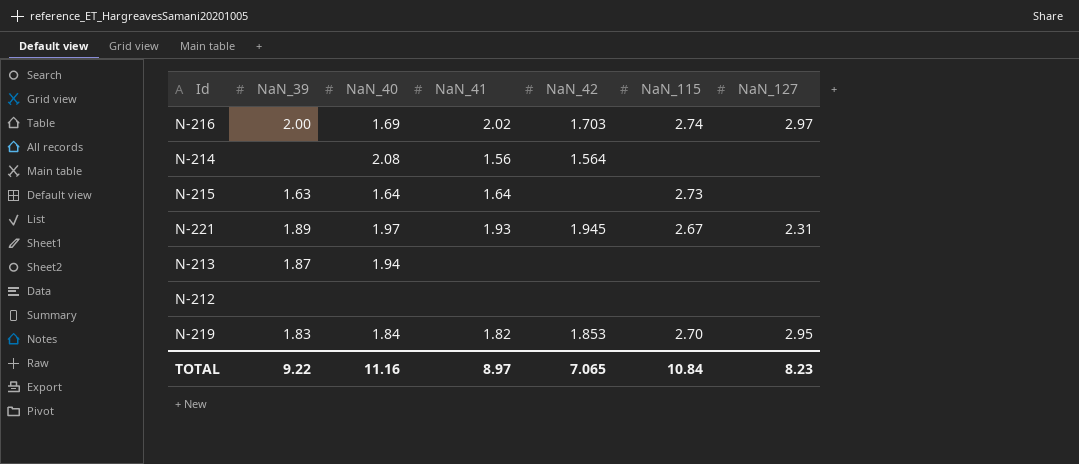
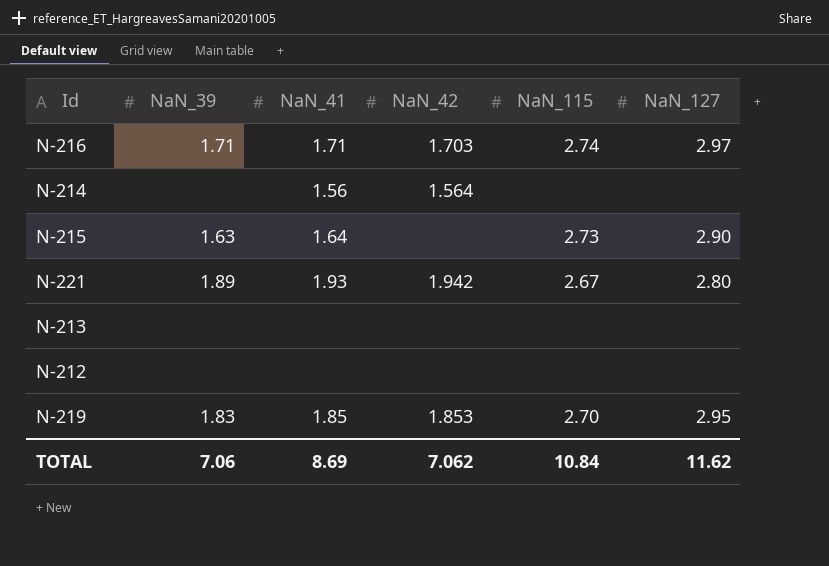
column NaN_40 | position: 3 -> none
N-216 | NaN_39: 2.00 -> 1.71
N-216 | NaN_41: 2.02 -> 1.71
N-215 | NaN_127: none -> 2.90
N-221 | NaN_42: 1.945 -> 1.942
N-221 | NaN_127: 2.31 -> 2.80
N-213 | NaN_39: 1.87 -> none
N-219 | NaN_41: 1.82 -> 1.85
TOTAL | NaN_39: 9.22 -> 7.06
TOTAL | NaN_41: 8.97 -> 8.69
TOTAL | NaN_42: 7.065 -> 7.062
TOTAL | NaN_127: 8.23 -> 11.62

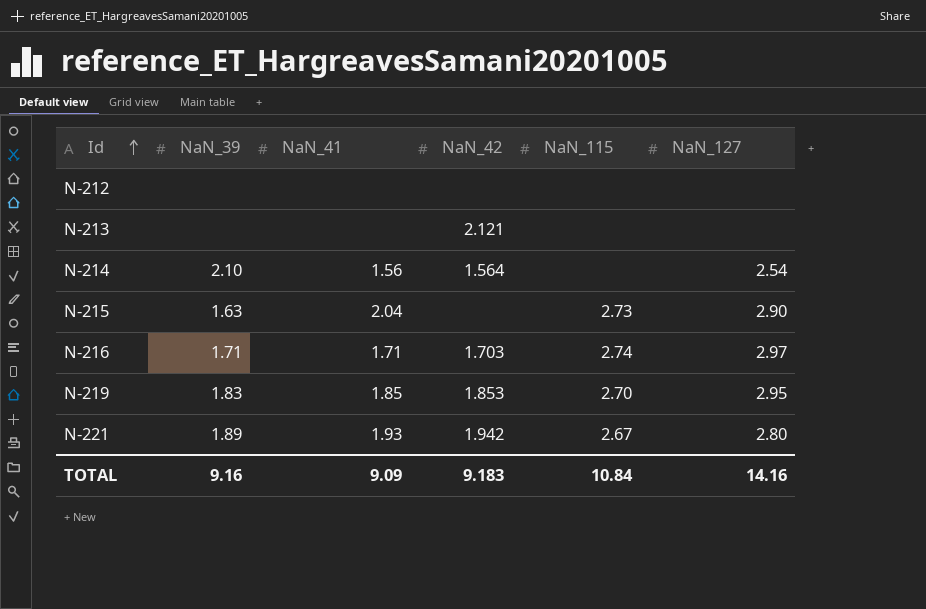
row order: none -> Id ascending
N-213 | NaN_42: none -> 2.121
N-214 | NaN_39: none -> 2.10
N-214 | NaN_127: none -> 2.54
N-215 | NaN_41: 1.64 -> 2.04
TOTAL | NaN_39: 7.06 -> 9.16
TOTAL | NaN_41: 8.69 -> 9.09
TOTAL | NaN_42: 7.062 -> 9.183
TOTAL | NaN_127: 11.62 -> 14.16

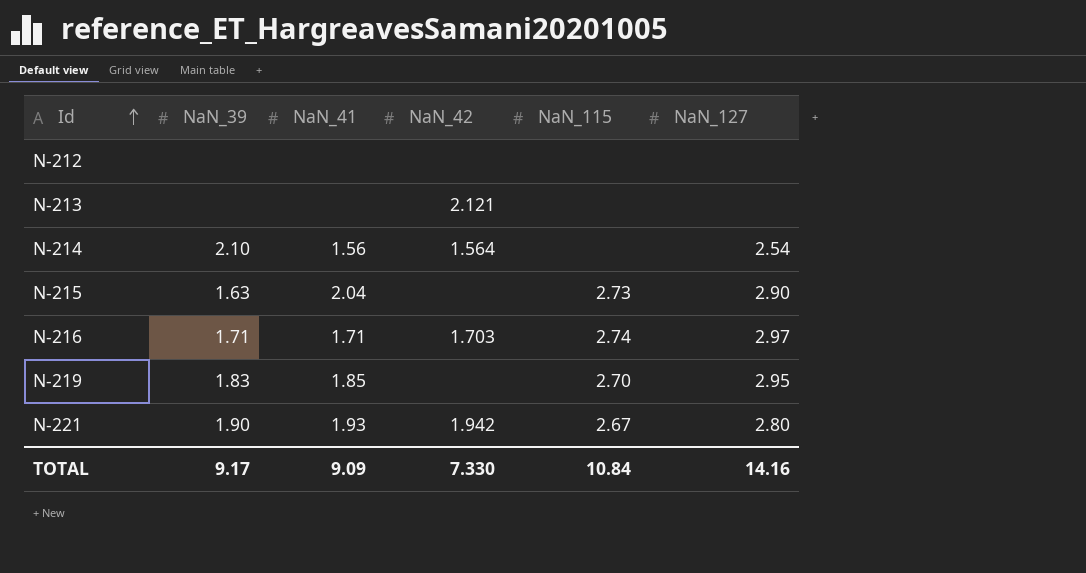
N-219 | NaN_42: 1.853 -> none
N-221 | NaN_39: 1.89 -> 1.90
TOTAL | NaN_39: 9.16 -> 9.17
TOTAL | NaN_42: 9.183 -> 7.330

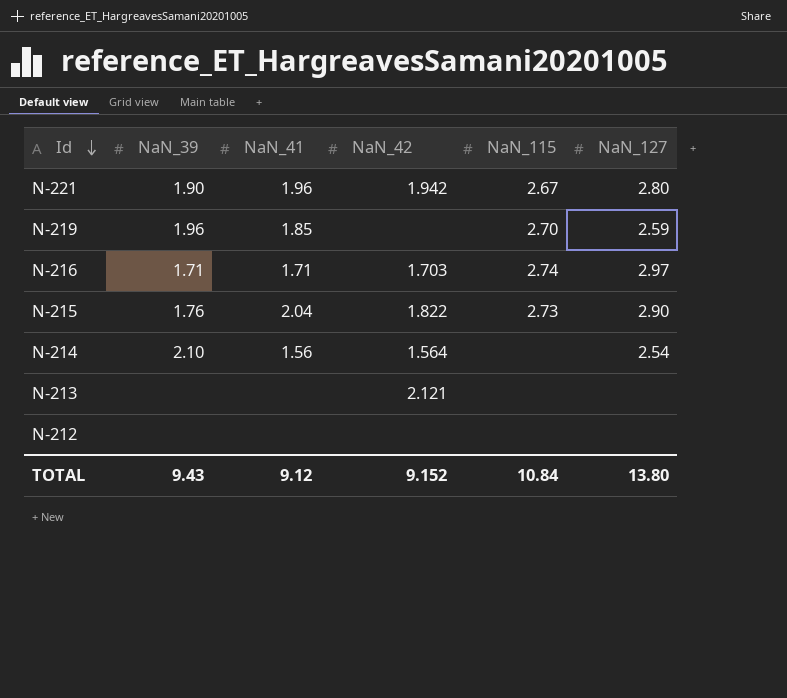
row order: Id ascending -> Id descending
N-221 | NaN_41: 1.93 -> 1.96
N-219 | NaN_39: 1.83 -> 1.96
N-219 | NaN_127: 2.95 -> 2.59
N-215 | NaN_39: 1.63 -> 1.76
N-215 | NaN_42: none -> 1.822
TOTAL | NaN_39: 9.17 -> 9.43
TOTAL | NaN_41: 9.09 -> 9.12
TOTAL | NaN_42: 7.330 -> 9.152
TOTAL | NaN_127: 14.16 -> 13.80

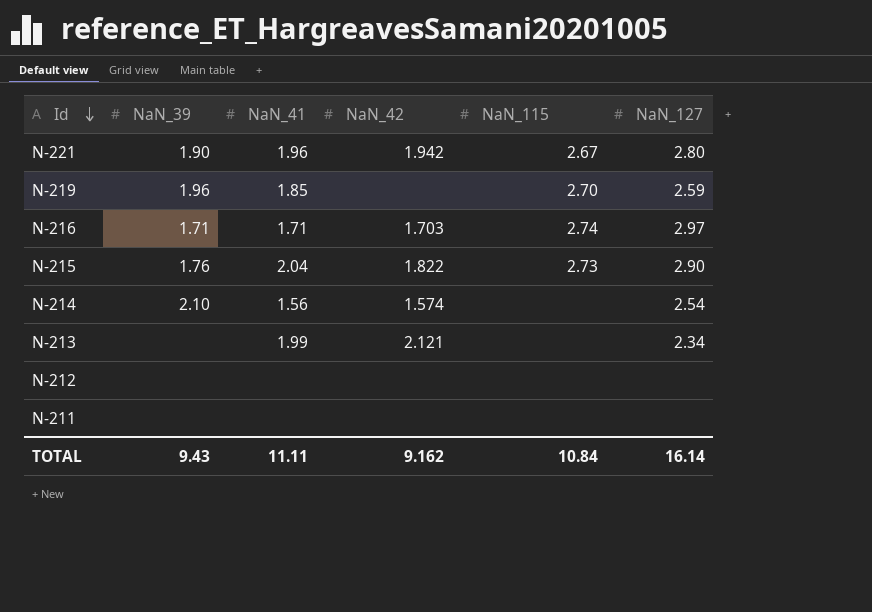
N-214 | NaN_42: 1.564 -> 1.574
N-213 | NaN_41: none -> 1.99
N-213 | NaN_127: none -> 2.34
row N-211: none -> none | none | none | none | none
TOTAL | NaN_41: 9.12 -> 11.11
TOTAL | NaN_42: 9.152 -> 9.162
TOTAL | NaN_127: 13.80 -> 16.14

